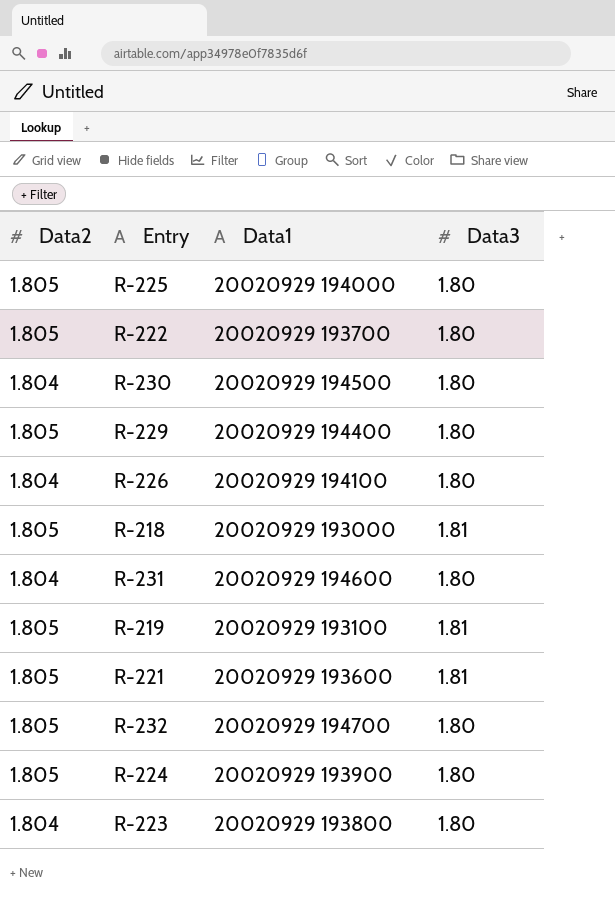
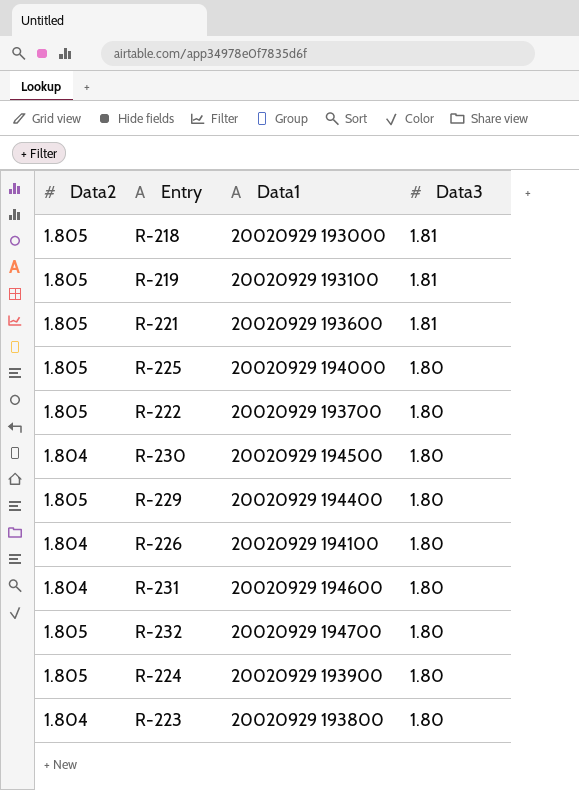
row order: none -> Data3 descending

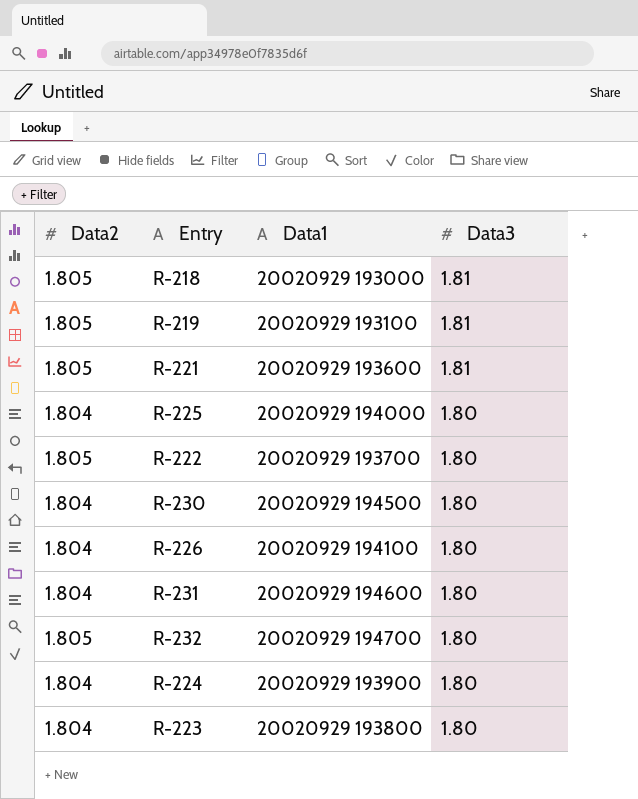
row R-229: 1.805 | 20020929 194400 | 1.80 -> none
R-225 | Data2: 1.805 -> 1.804
R-224 | Data2: 1.805 -> 1.804

